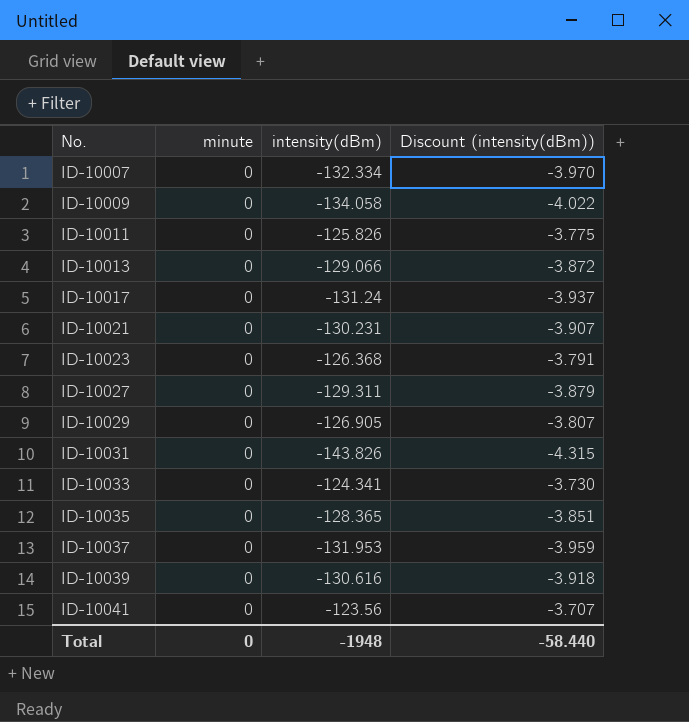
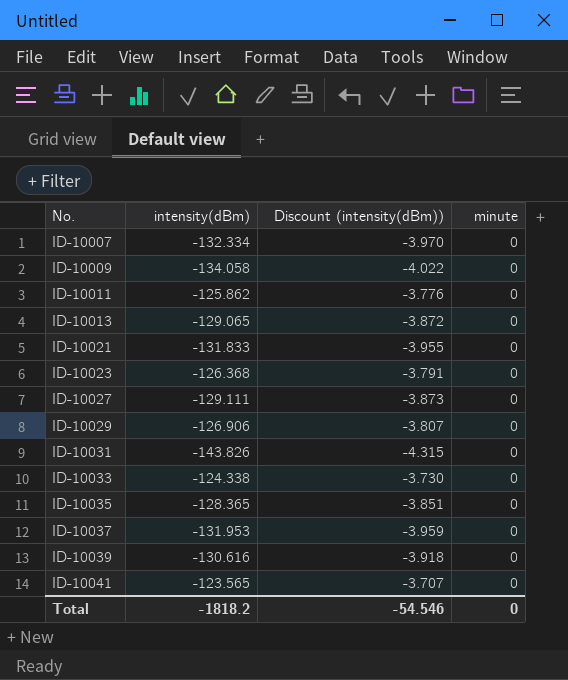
column minute | position: 2 -> 4
row ID-10017: 0 | -131.24 | -3.937 -> none
ID-10011 | intensity(dBm): -125.826 -> -125.862
ID-10011 | Discount (intensity(dBm)): -3.775 -> -3.776
ID-10013 | intensity(dBm): -129.066 -> -129.065
ID-10021 | intensity(dBm): -130.231 -> -131.833
ID-10021 | Discount (intensity(dBm)): -3.907 -> -3.955
ID-10027 | intensity(dBm): -129.311 -> -129.111
ID-10027 | Discount (intensity(dBm)): -3.879 -> -3.873
ID-10029 | intensity(dBm): -126.905 -> -126.906
ID-10033 | intensity(dBm): -124.341 -> -124.338
ID-10041 | intensity(dBm): -123.56 -> -123.565
Total | intensity(dBm): -1948 -> -1818.2
Total | Discount (intensity(dBm)): -58.440 -> -54.546

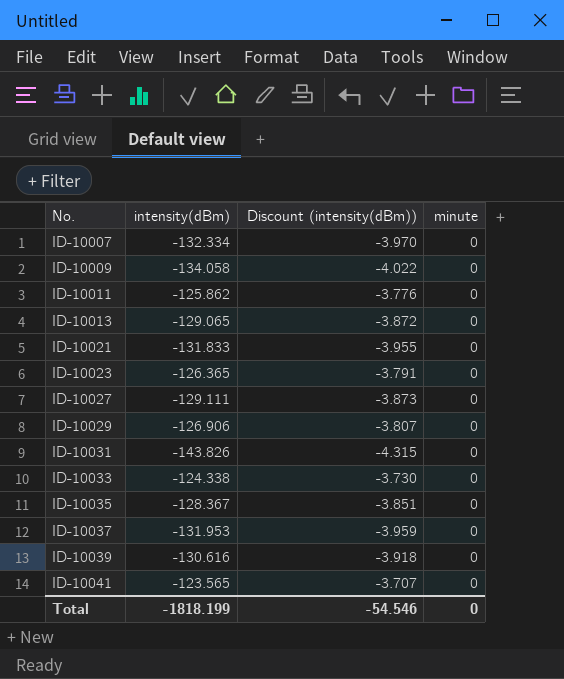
ID-10023 | intensity(dBm): -126.368 -> -126.365
ID-10035 | intensity(dBm): -128.365 -> -128.367
Total | intensity(dBm): -1818.2 -> -1818.199

